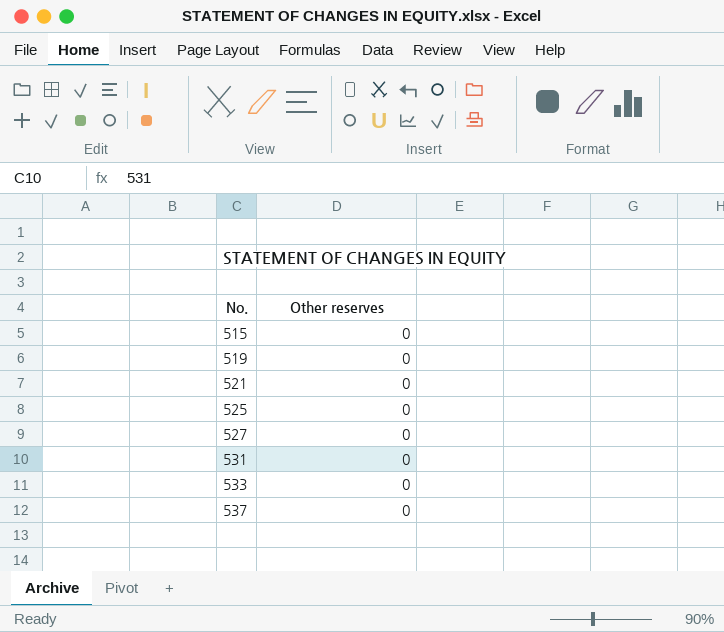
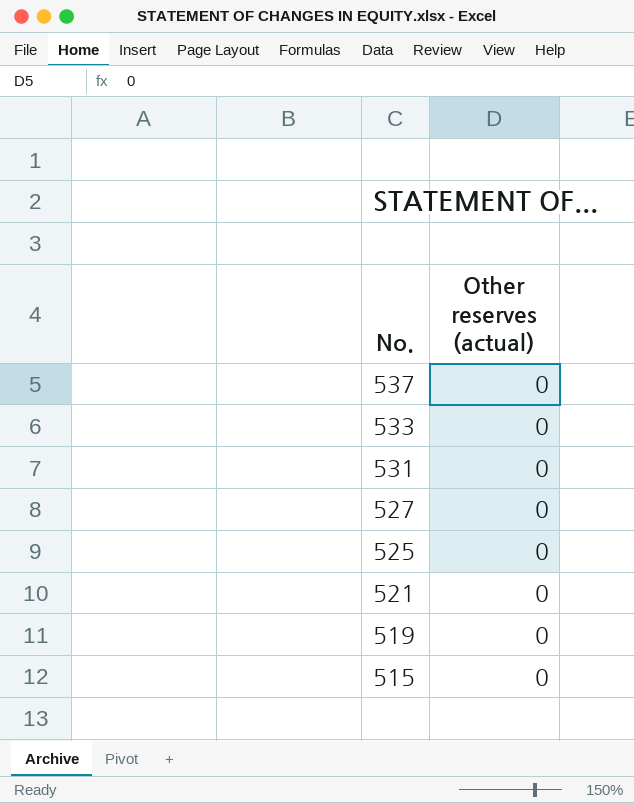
row order: No. ascending -> No. descending
column name: Other reserves -> Other reserves (actual)

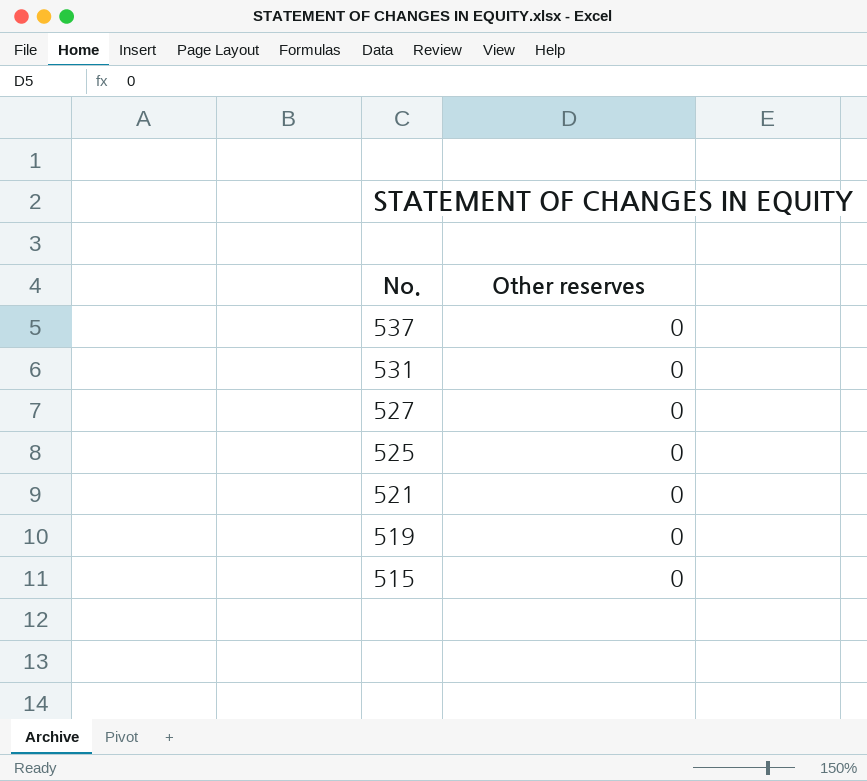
column name: Other reserves (actual) -> Other reserves
row 533: 0 -> none

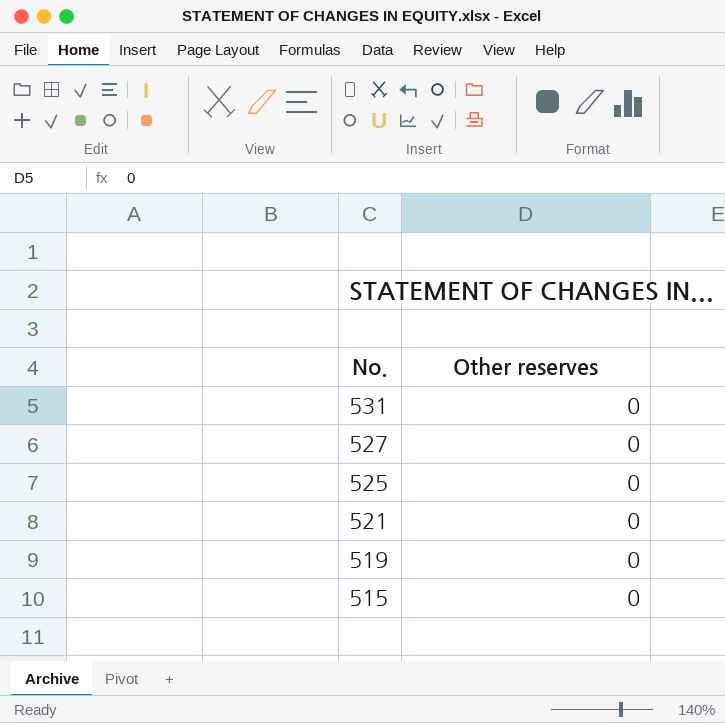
row 537: 0 -> none

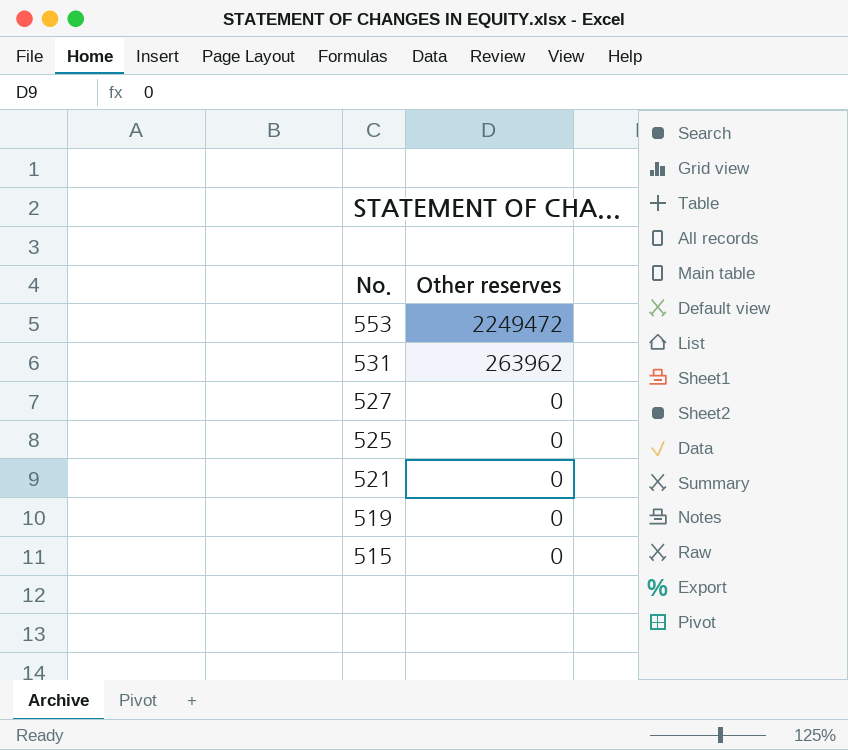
row 553: none -> 2249472
531 | Other reserves: 0 -> 263962

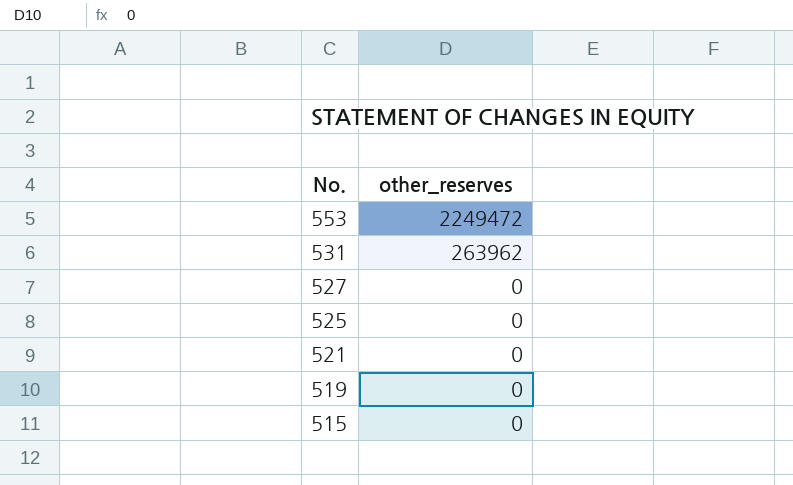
column name: Other reserves -> other_reserves

